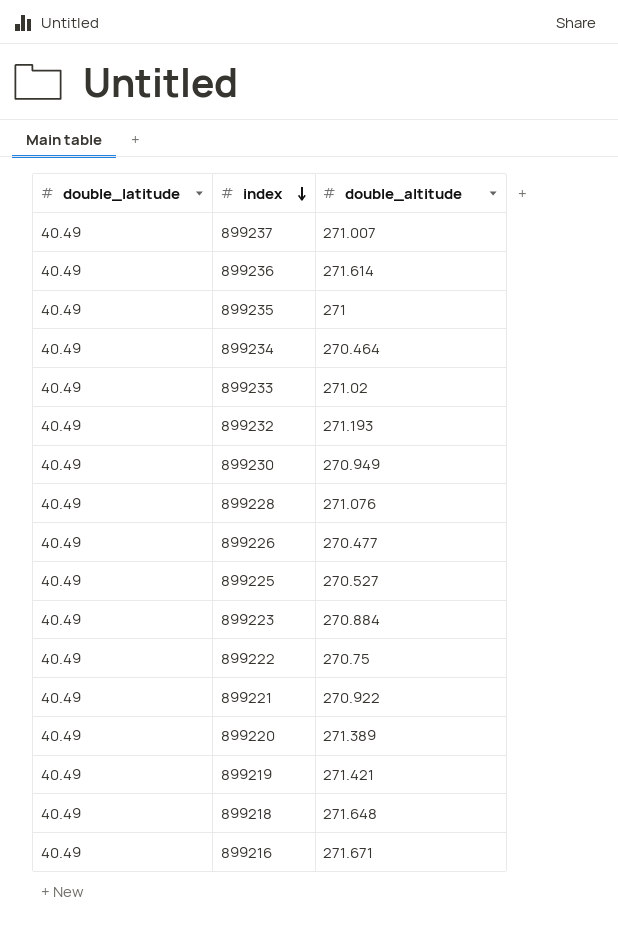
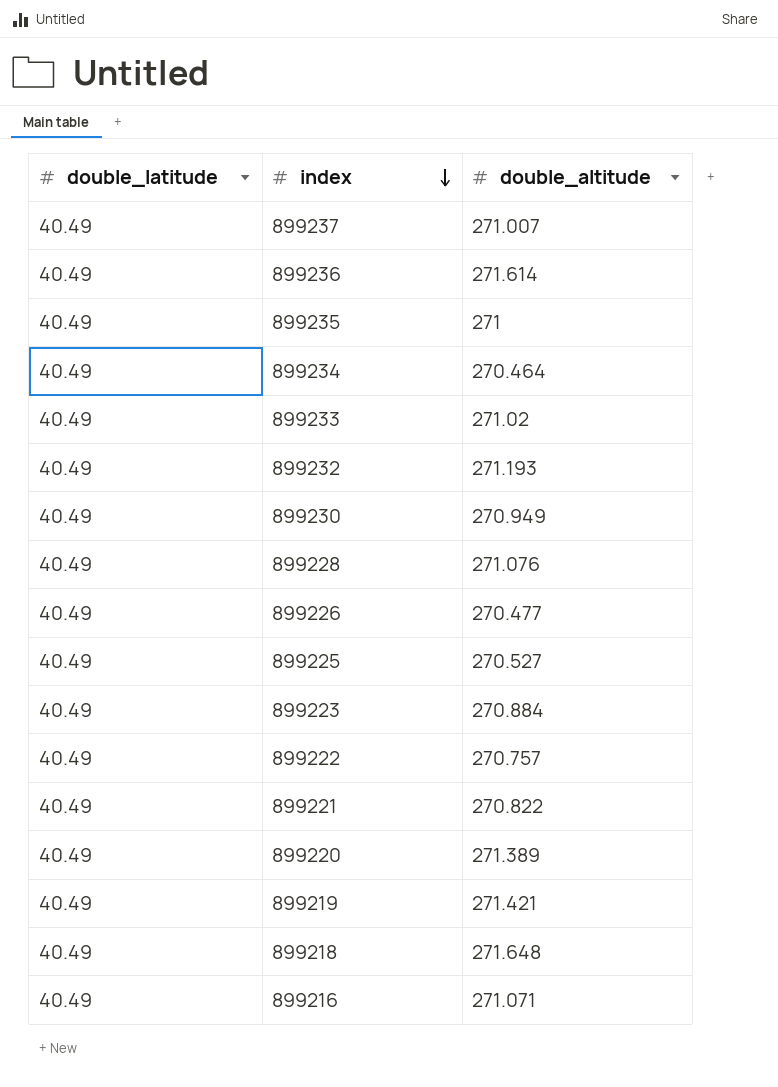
899222 | double_altitude: 270.75 -> 270.757
899221 | double_altitude: 270.922 -> 270.822
899216 | double_altitude: 271.671 -> 271.071

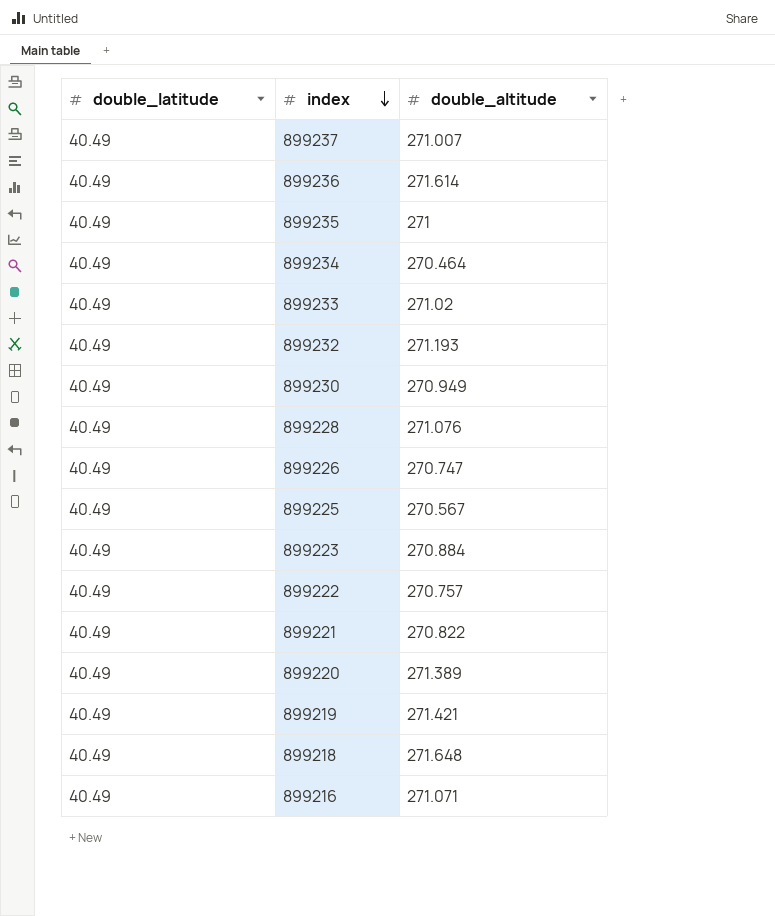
899226 | double_altitude: 270.477 -> 270.747
899225 | double_altitude: 270.527 -> 270.567

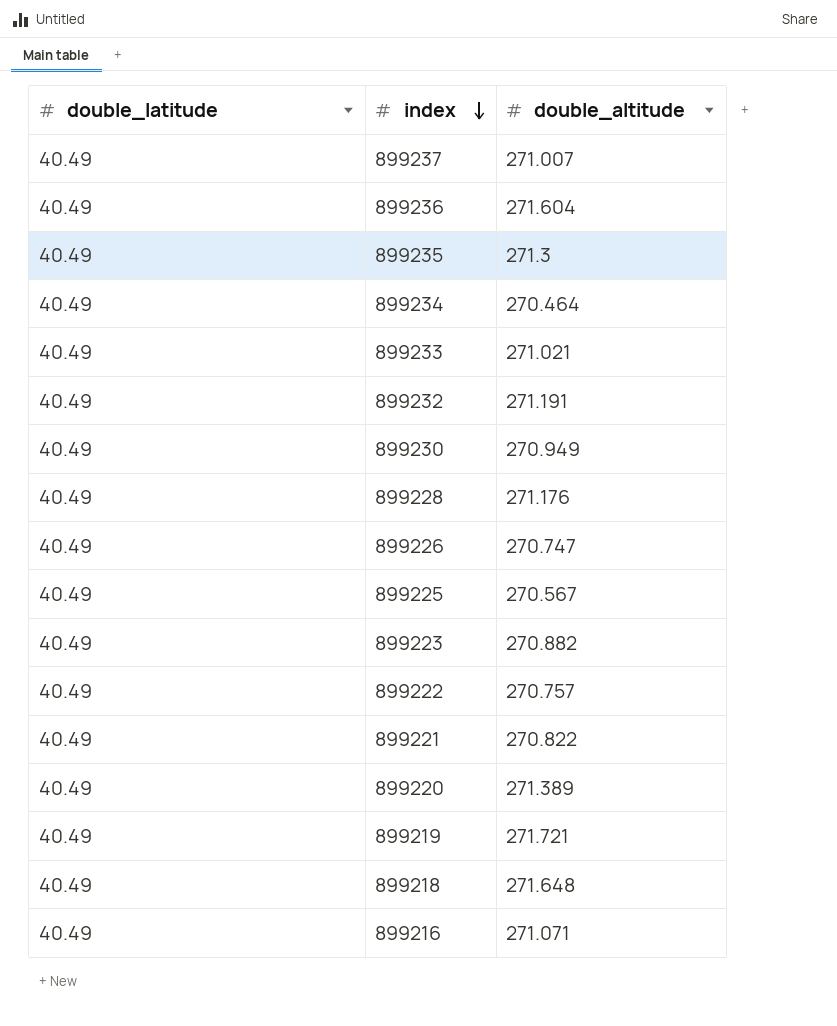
899236 | double_altitude: 271.614 -> 271.604
899235 | double_altitude: 271 -> 271.3
899233 | double_altitude: 271.02 -> 271.021
899232 | double_altitude: 271.193 -> 271.191
899228 | double_altitude: 271.076 -> 271.176
899223 | double_altitude: 270.884 -> 270.882
899219 | double_altitude: 271.421 -> 271.721

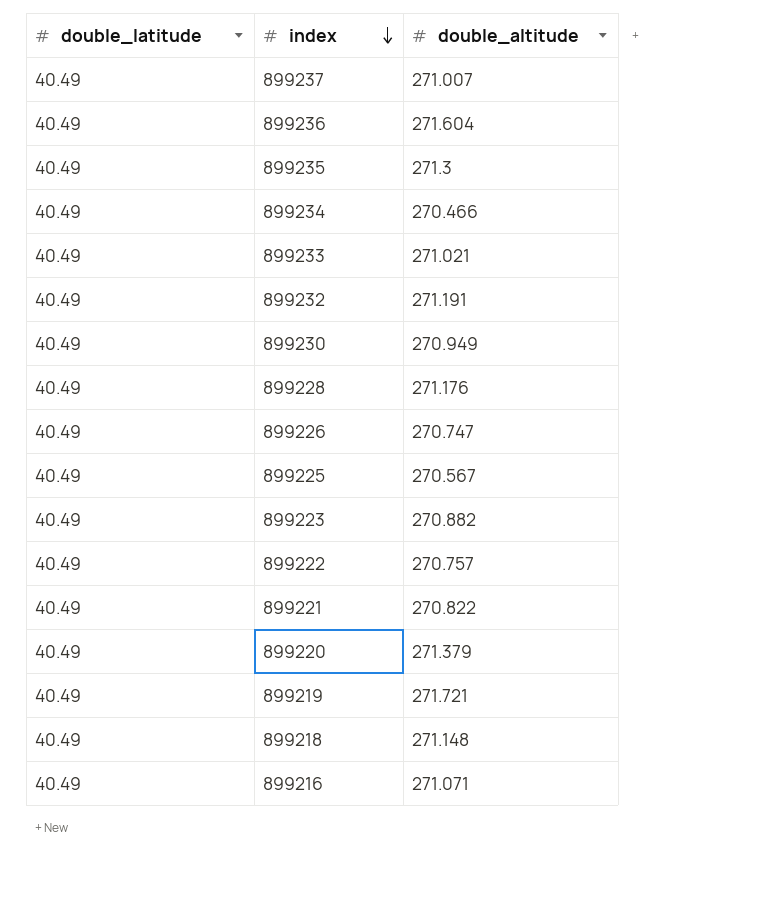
899234 | double_altitude: 270.464 -> 270.466
899220 | double_altitude: 271.389 -> 271.379
899218 | double_altitude: 271.648 -> 271.148

